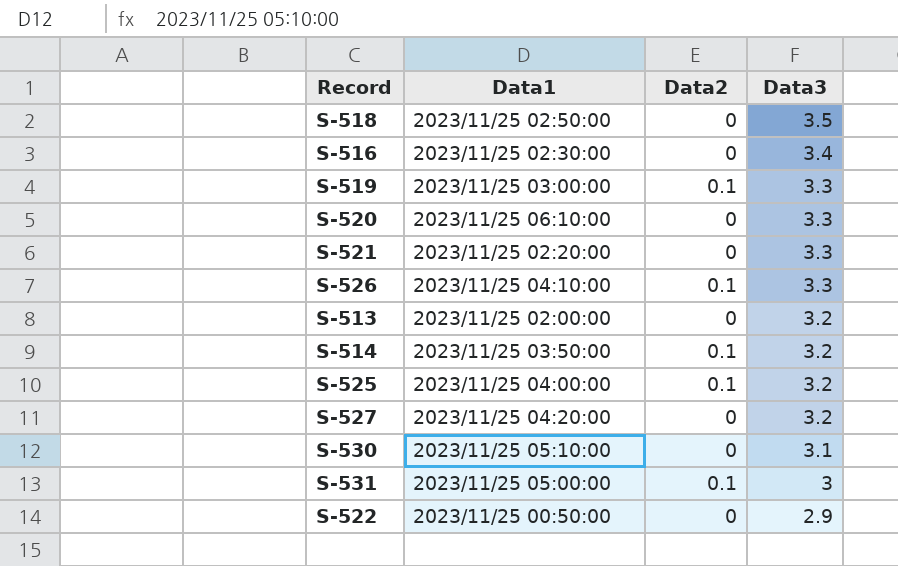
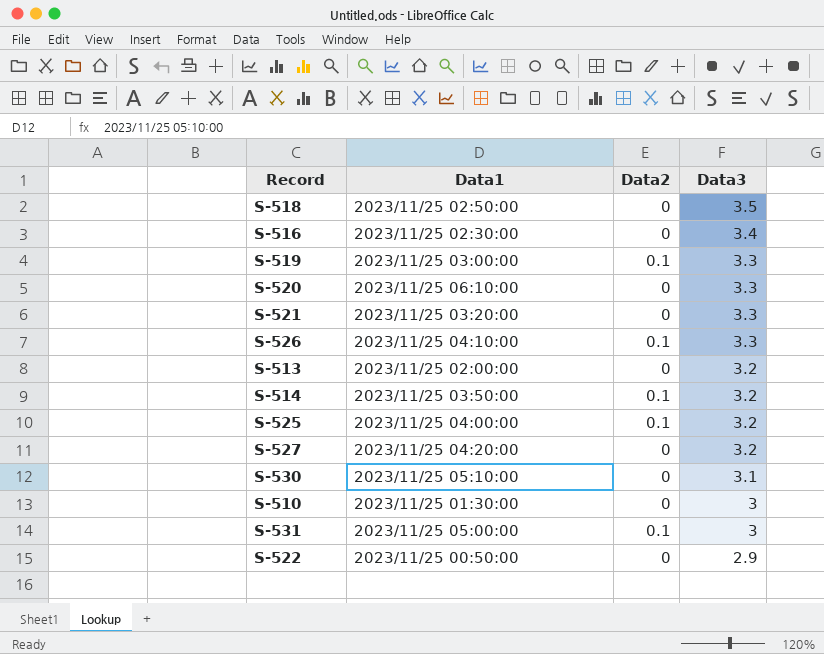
S-521 | Data1: 2023/11/25 02:20:00 -> 2023/11/25 03:20:00
row S-510: none -> 2023/11/25 01:30:00 | 0 | 3

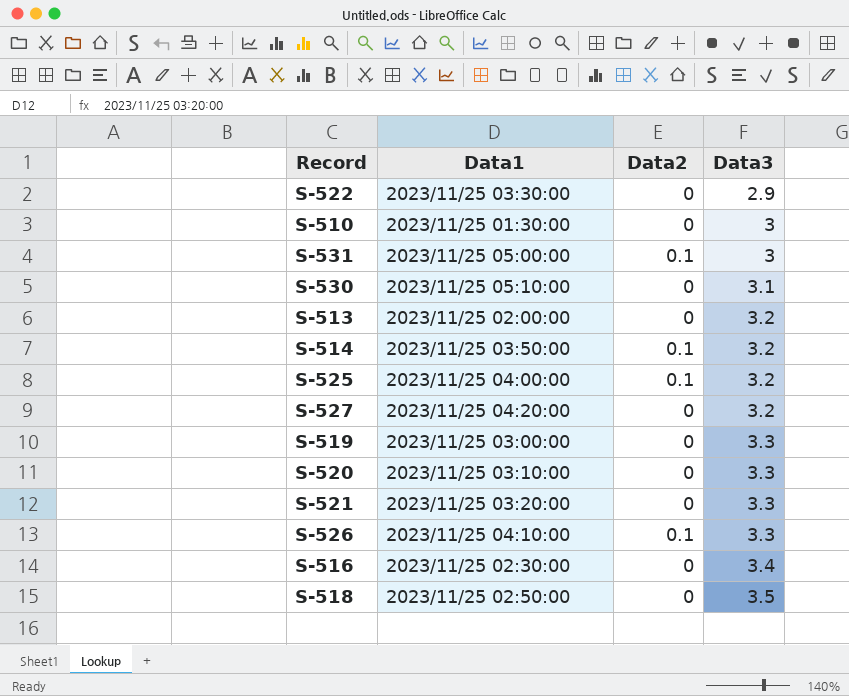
row order: Data3 descending -> Data3 ascending
S-522 | Data1: 2023/11/25 00:50:00 -> 2023/11/25 03:30:00
S-519 | Data2: 0.1 -> 0
S-520 | Data1: 2023/11/25 06:10:00 -> 2023/11/25 03:10:00

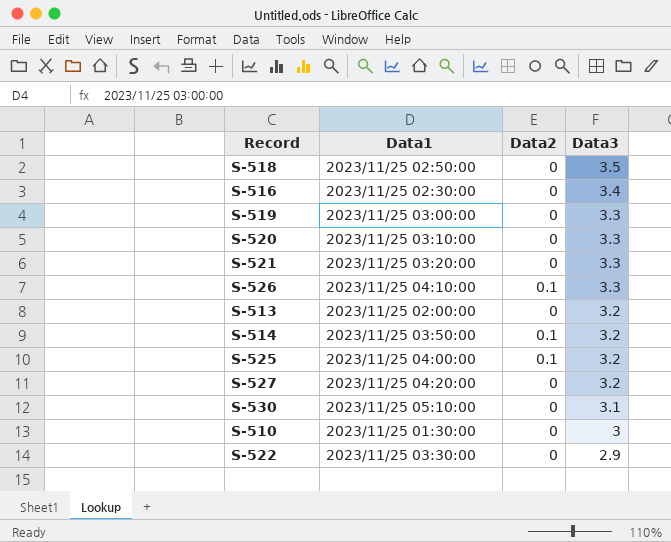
row order: Data3 ascending -> Data3 descending
row S-531: 2023/11/25 05:00:00 | 0.1 | 3 -> none

